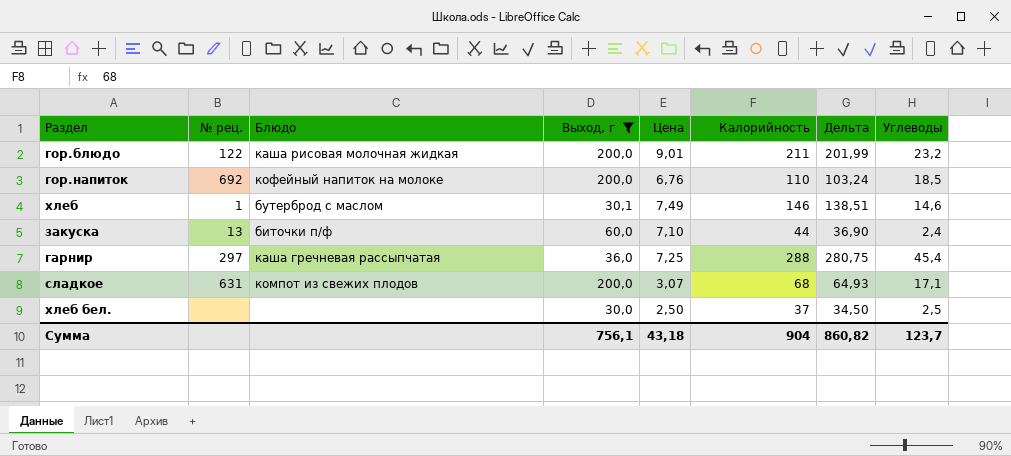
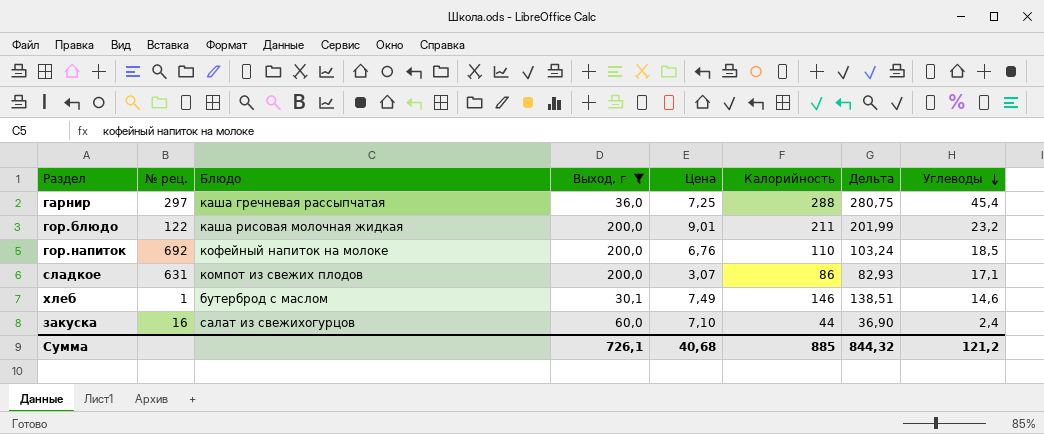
row order: none -> Углеводы descending
row хлеб бел.: none | none | 30,0 | 2,50 | 37 | 34,50 | 2,5 -> none
сладкое | Калорийность: 68 -> 86
сладкое | Дельта: 64,93 -> 82,93
закуска | № рец.: 13 -> 16
закуска | Блюдо: биточки п/ф -> салат из свежихогурцов
Сумма | Выход, г: 756,1 -> 726,1
Сумма | Цена: 43,18 -> 40,68
Сумма | Калорийность: 904 -> 885
Сумма | Дельта: 860,82 -> 844,32
Сумма | Углеводы: 123,7 -> 121,2

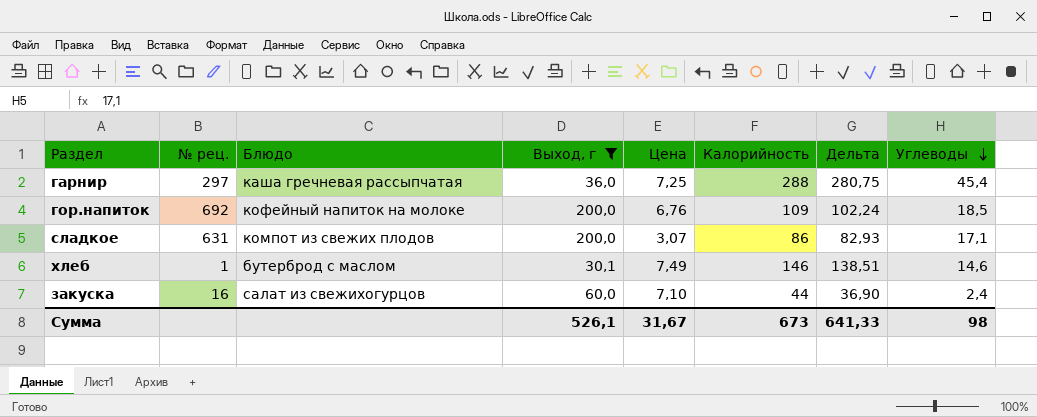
row гор.блюдо: 122 | каша рисовая молочная жидкая | 200,0 | 9,01 | 211 | 201,99 | 23,2 -> none
гор.напиток | Калорийность: 110 -> 109
гор.напиток | Дельта: 103,24 -> 102,24
Сумма | Выход, г: 726,1 -> 526,1
Сумма | Цена: 40,68 -> 31,67
Сумма | Калорийность: 885 -> 673
Сумма | Дельта: 844,32 -> 641,33
Сумма | Углеводы: 121,2 -> 98

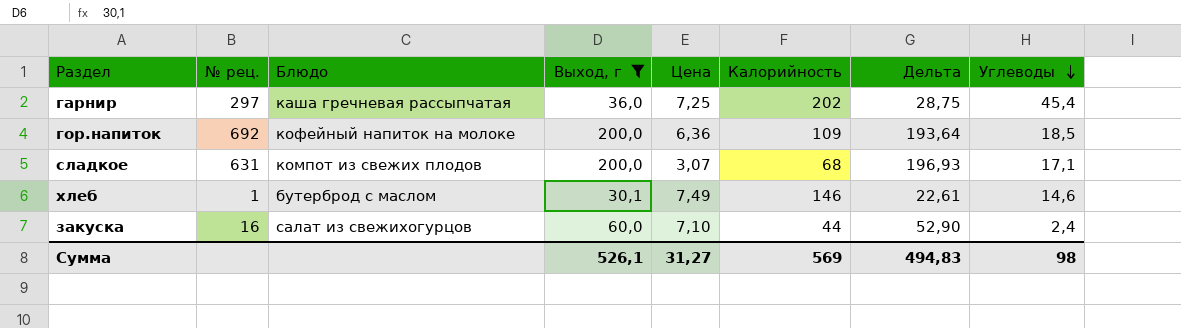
column Дельта | formula: [Калорийность] - [Цена] -> [Выход, г] - [Цена]
гарнир | Калорийность: 288 -> 202
гор.напиток | Цена: 6,76 -> 6,36
сладкое | Калорийность: 86 -> 68
Сумма | Цена: 31,67 -> 31,27
Сумма | Калорийность: 673 -> 569
Сумма | Дельта: 641,33 -> 494,83

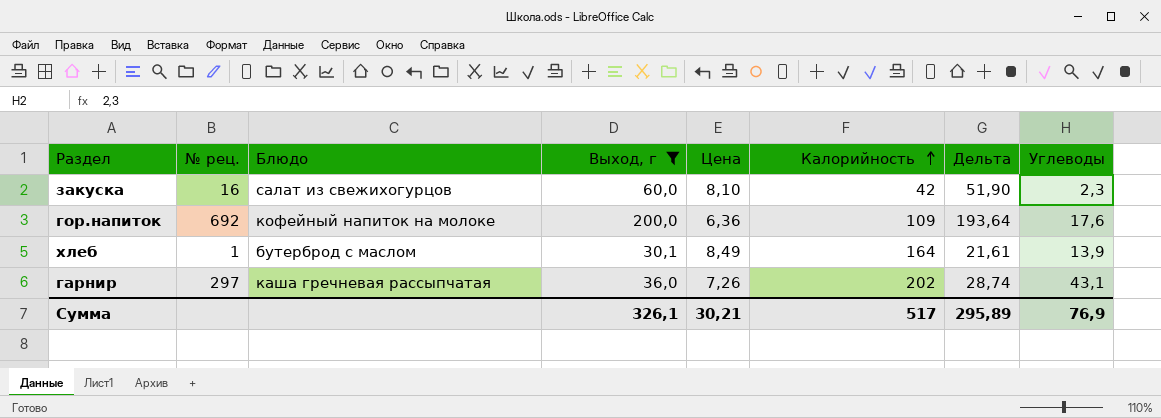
row order: Углеводы descending -> Калорийность ascending
row сладкое: 631 | компот из свежих плодов | 200,0 | 3,07 | 68 | 196,93 | 17,1 -> none
закуска | Цена: 7,10 -> 8,10
закуска | Калорийность: 44 -> 42
закуска | Дельта: 52,90 -> 51,90
закуска | Углеводы: 2,4 -> 2,3
гор.напиток | Углеводы: 18,5 -> 17,6
хлеб | Цена: 7,49 -> 8,49
хлеб | Калорийность: 146 -> 164
хлеб | Дельта: 22,61 -> 21,61
хлеб | Углеводы: 14,6 -> 13,9
гарнир | Цена: 7,25 -> 7,26
гарнир | Дельта: 28,75 -> 28,74
гарнир | Углеводы: 45,4 -> 43,1
Сумма | Выход, г: 526,1 -> 326,1
Сумма | Цена: 31,27 -> 30,21
Сумма | Калорийность: 569 -> 517
Сумма | Дельта: 494,83 -> 295,89
Сумма | Углеводы: 98 -> 76,9

